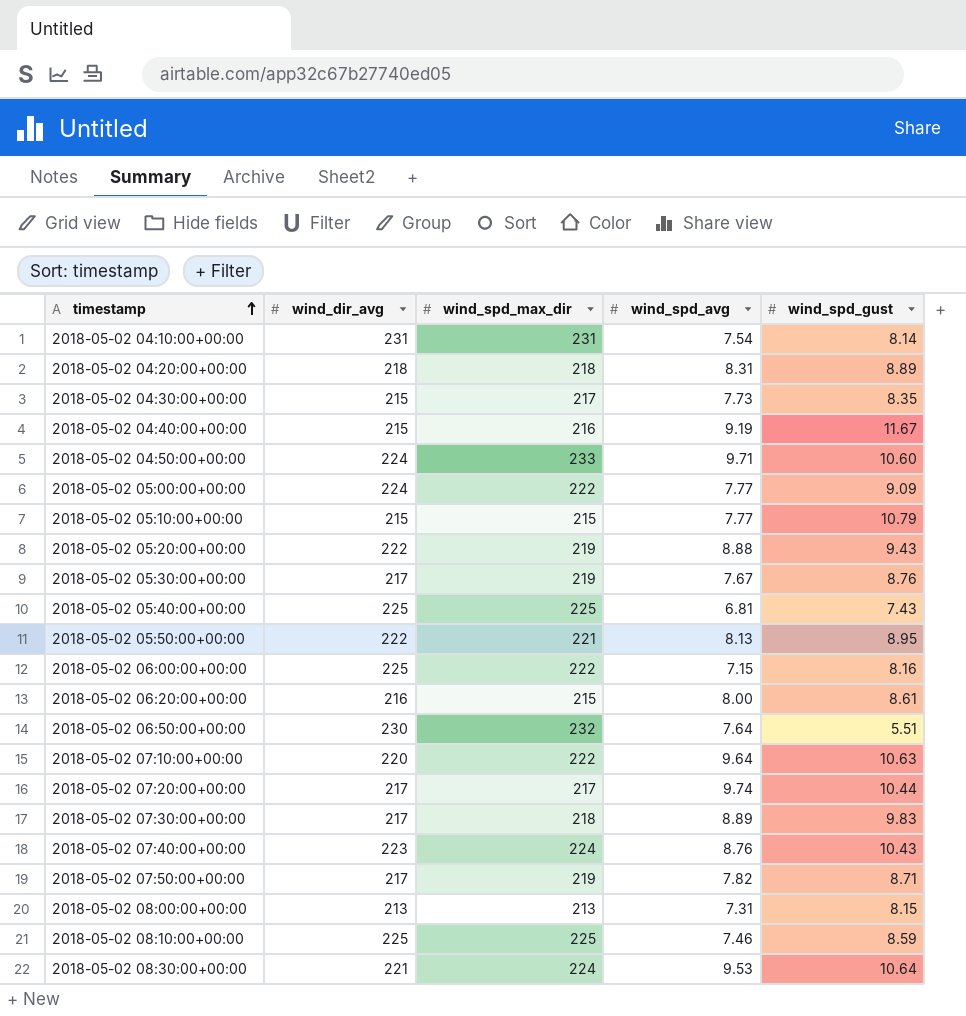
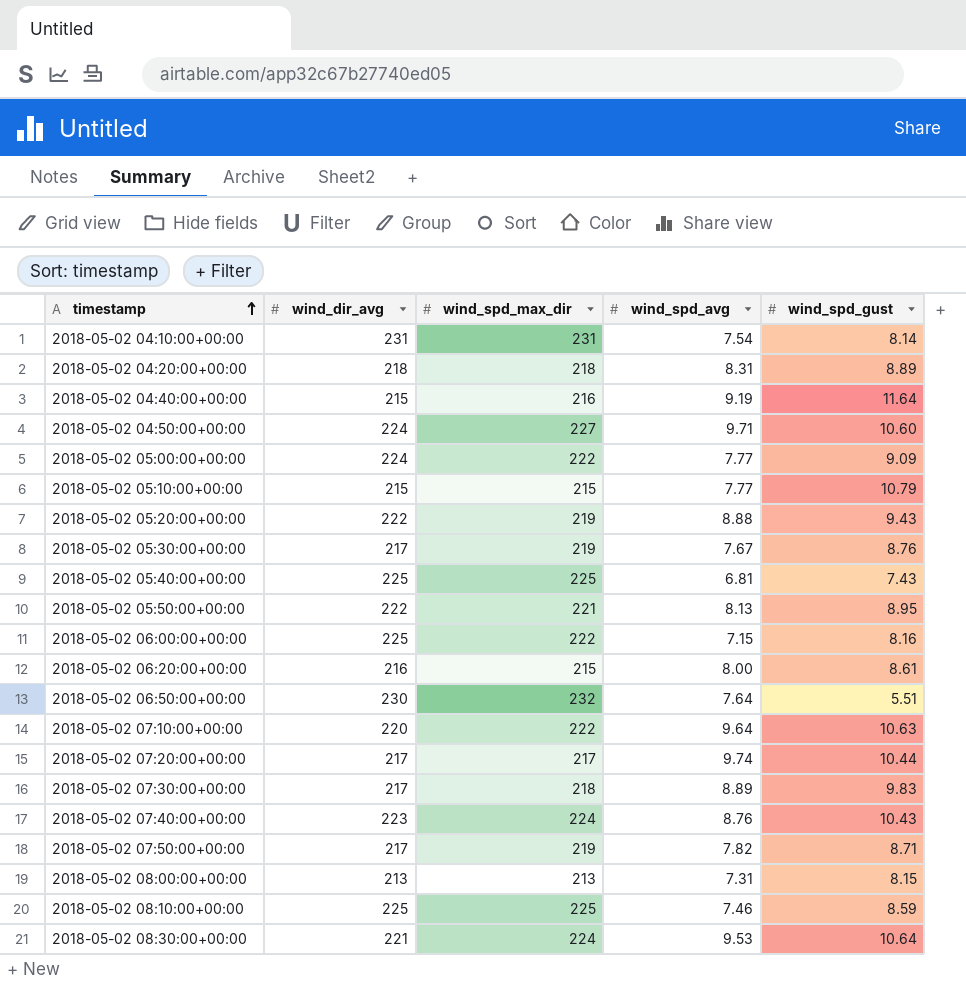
row 2018-05-02 04:30:00+00:00: 215 | 217 | 7.73 | 8.35 -> none
2018-05-02 04:40:00+00:00 | wind_spd_gust: 11.67 -> 11.64
2018-05-02 04:50:00+00:00 | wind_spd_max_dir: 233 -> 227

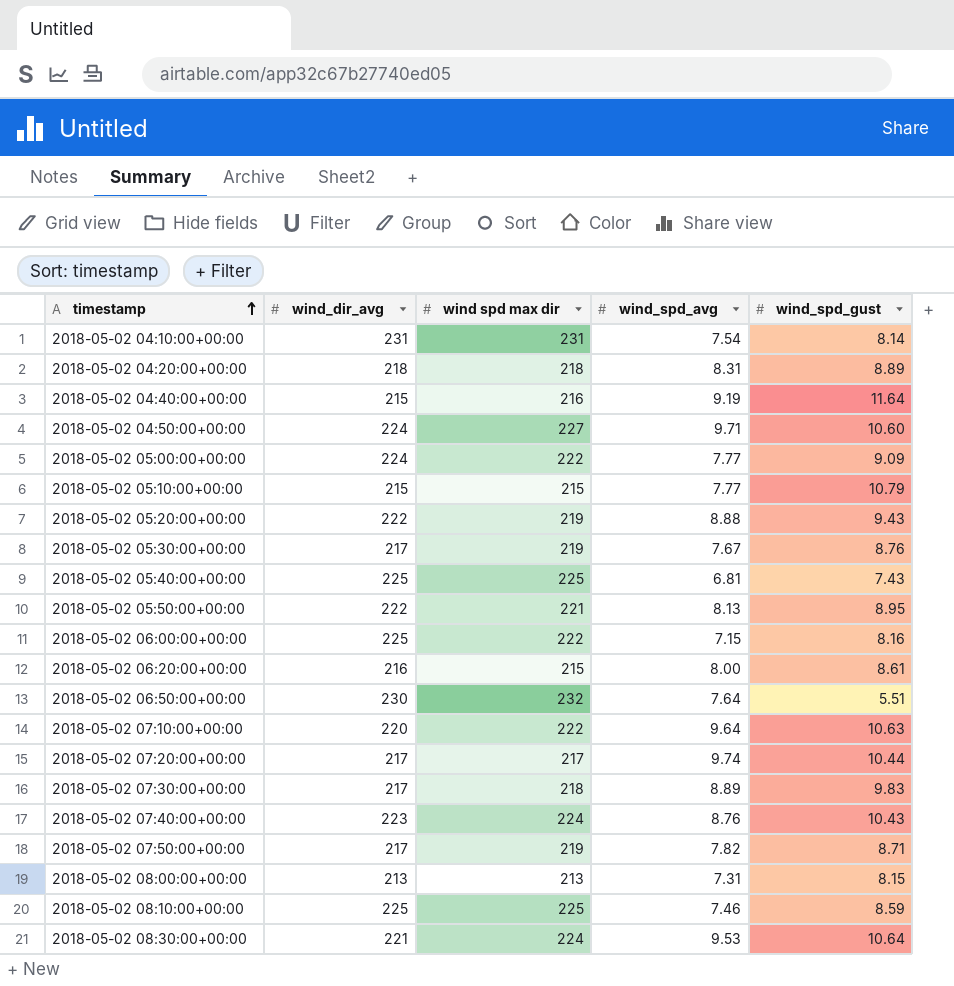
column name: wind_spd_max_dir -> wind spd max dir

